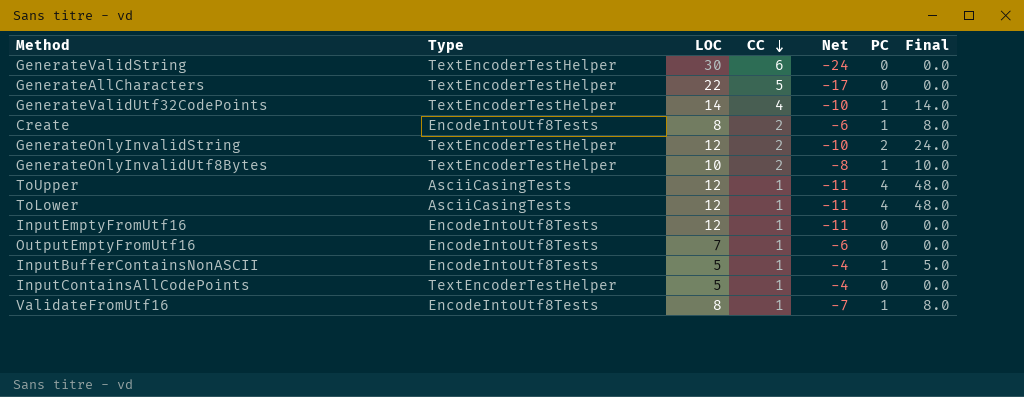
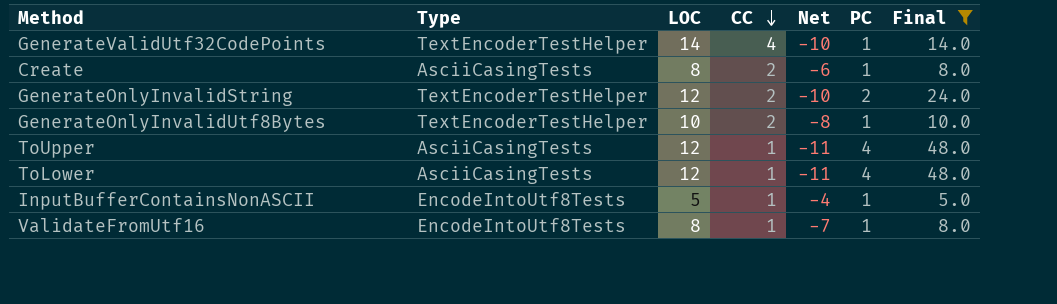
filter: none -> Final != 0.0
Create | Type: EncodeIntoUtf8Tests -> AsciiCasingTests

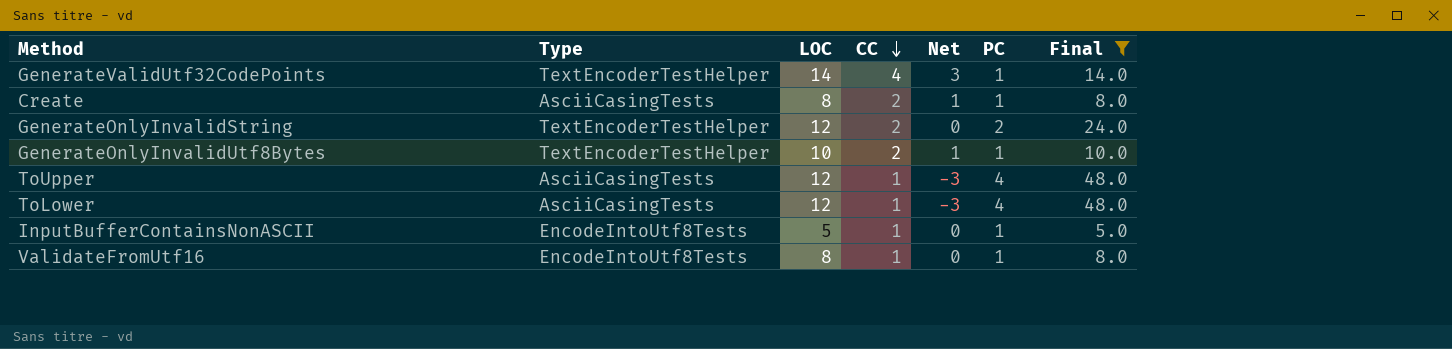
column Net | formula: [CC] - [LOC] -> [CC] - [PC]

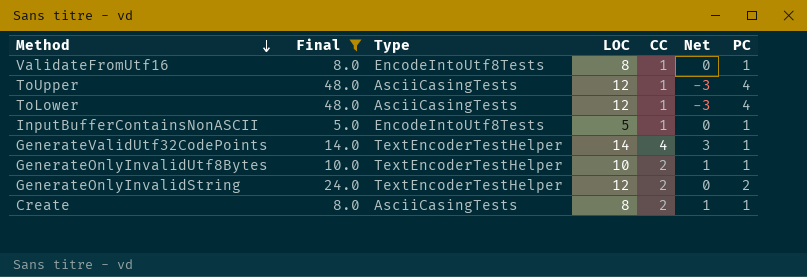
row order: CC descending -> Method descending
column Final | position: 7 -> 2

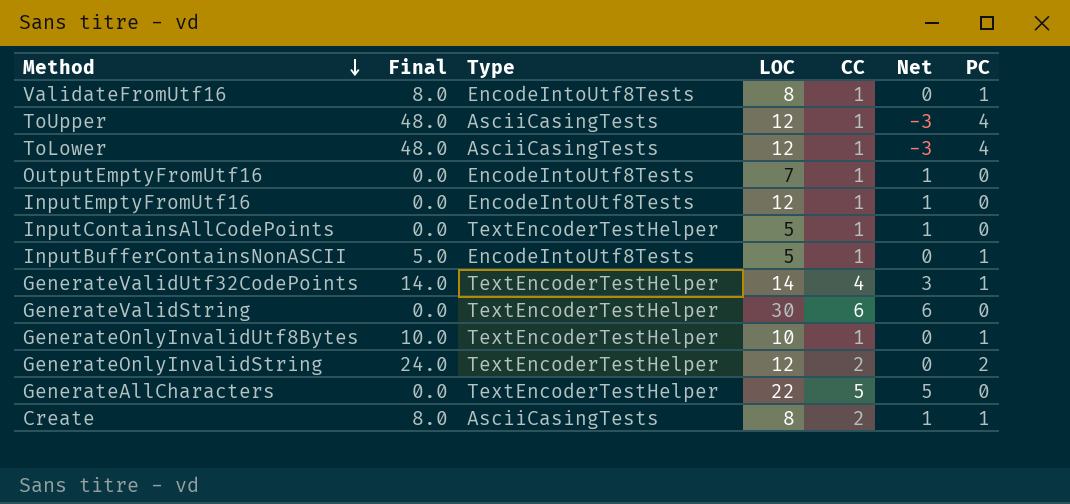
filter: Final != 0.0 -> none
GenerateOnlyInvalidUtf8Bytes | CC: 2 -> 1
GenerateOnlyInvalidUtf8Bytes | Net: 1 -> 0

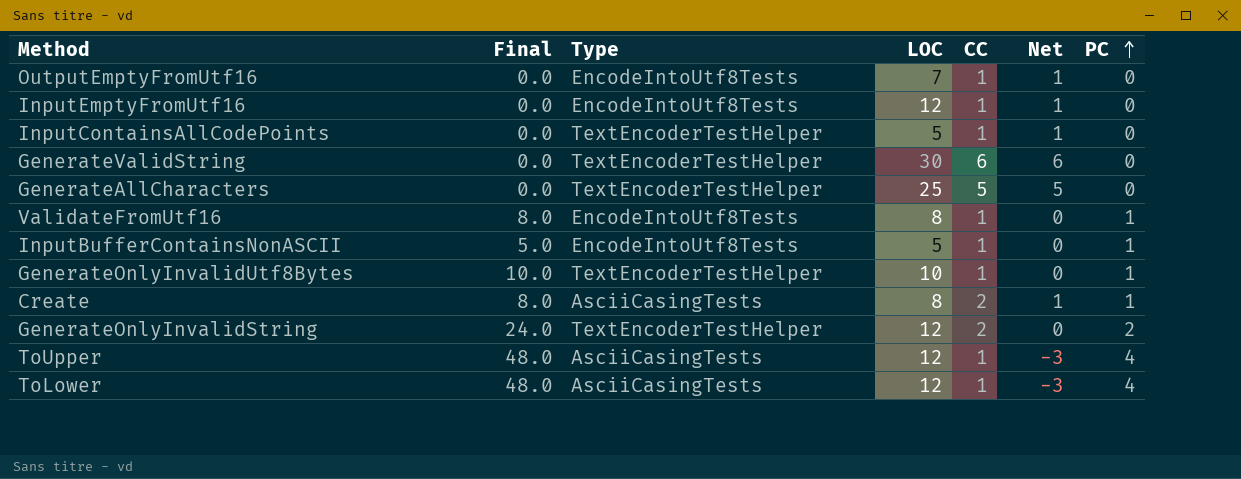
row order: Method descending -> PC ascending
row GenerateValidUtf32CodePoints: 14.0 | TextEncoderTestHelper | 14 | 4 | 3 | 1 -> none
GenerateAllCharacters | LOC: 22 -> 25

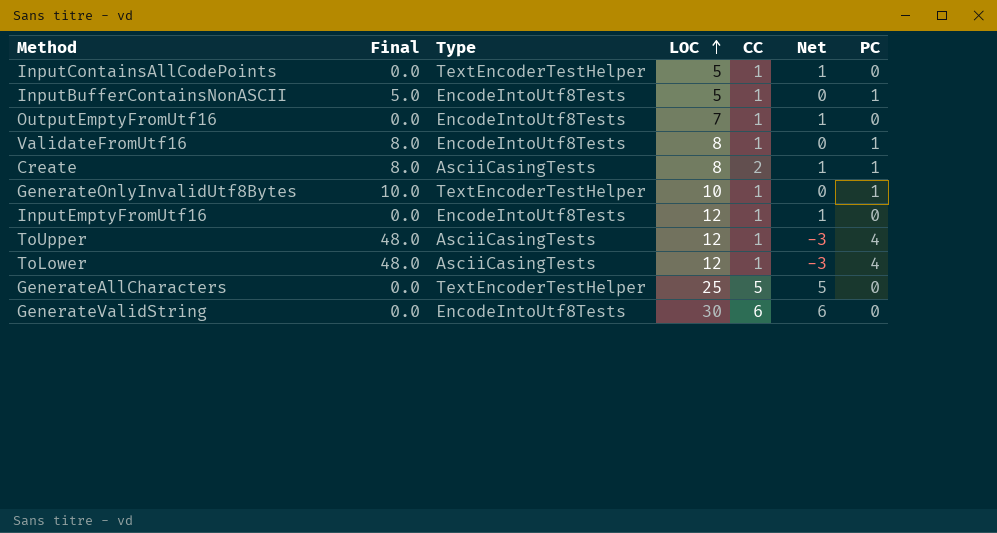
row order: PC ascending -> LOC ascending
row GenerateOnlyInvalidString: 24.0 | TextEncoderTestHelper | 12 | 2 | 0 | 2 -> none
GenerateValidString | Type: TextEncoderTestHelper -> EncodeIntoUtf8Tests

